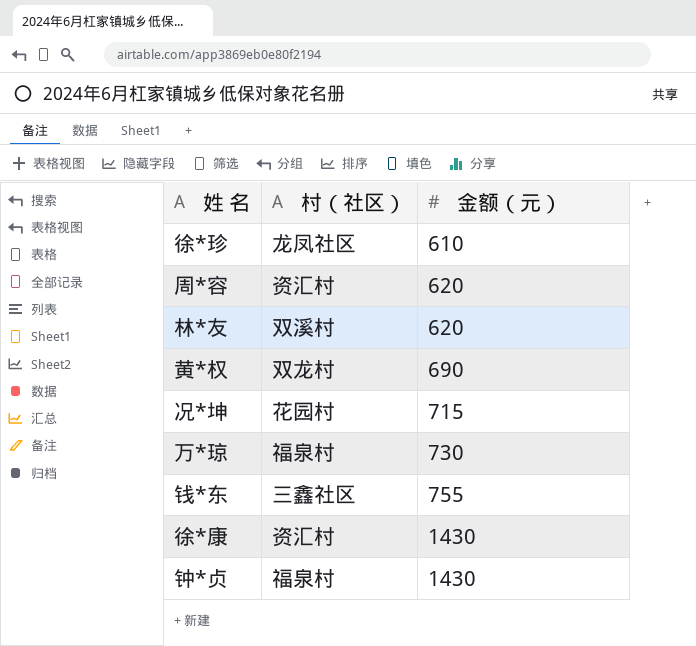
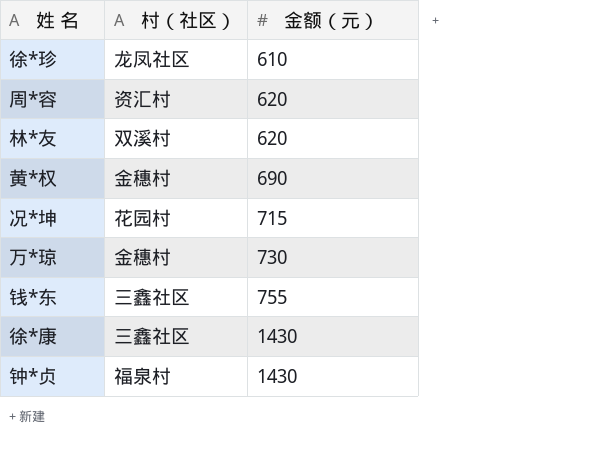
黄*权 | 村（社区）: 双龙村 -> 金穗村
万*琼 | 村（社区）: 福泉村 -> 金穗村
徐*康 | 村（社区）: 资汇村 -> 三鑫社区

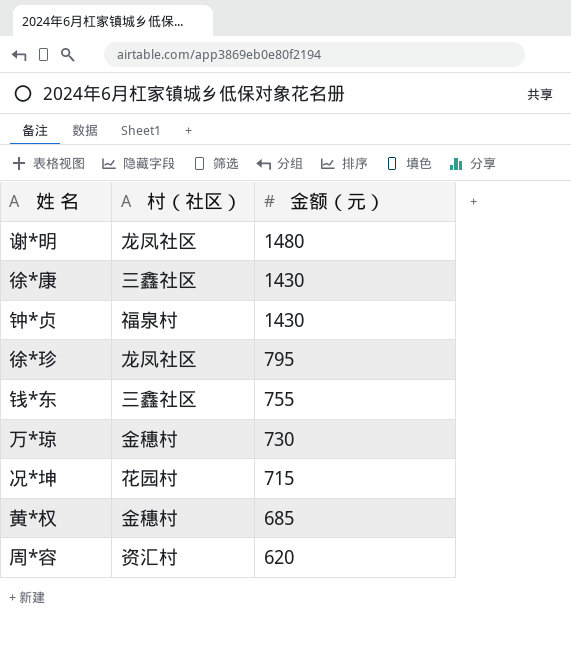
row order: 金额（元） ascending -> 金额（元） descending
row 林*友: 双溪村 | 620 -> none
row 谢*明: none -> 龙凤社区 | 1480
徐*珍 | 金额（元）: 610 -> 795
黄*权 | 金额（元）: 690 -> 685

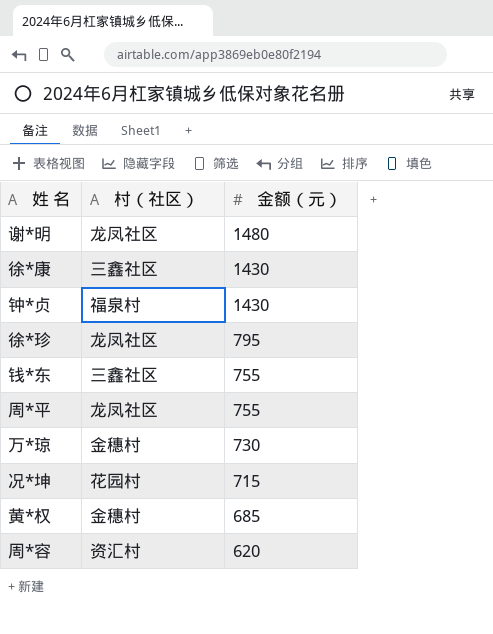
row 周*平: none -> 龙凤社区 | 755

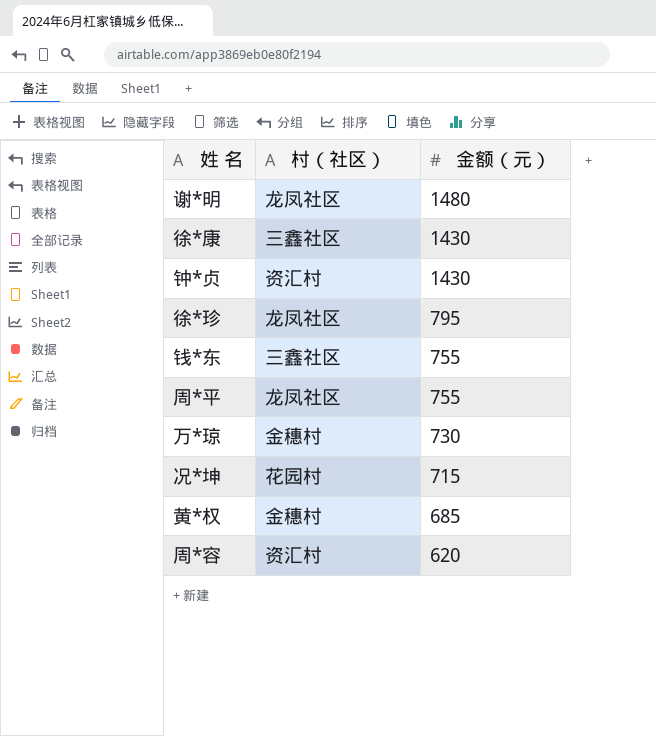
钟*贞 | 村（社区）: 福泉村 -> 资汇村

